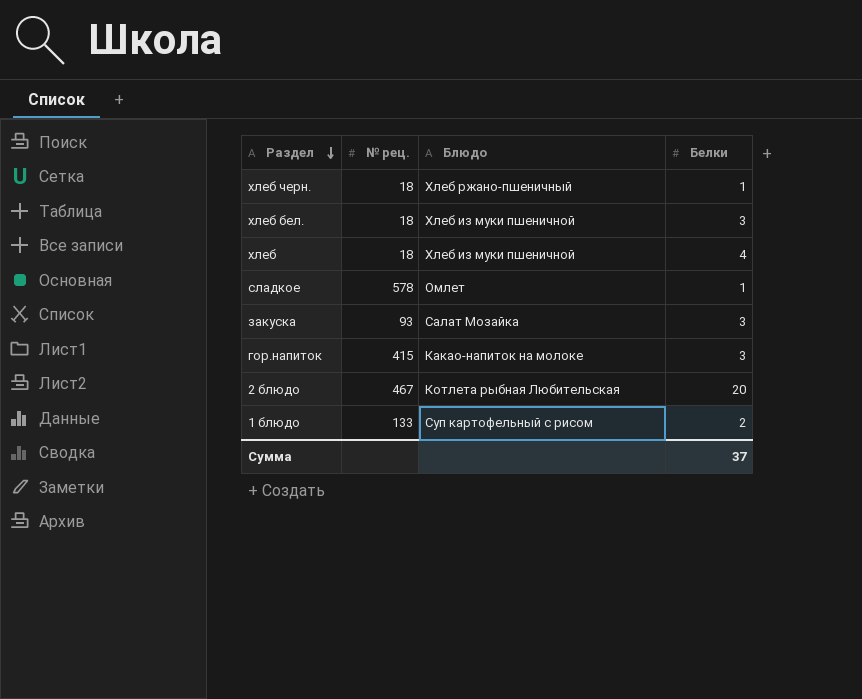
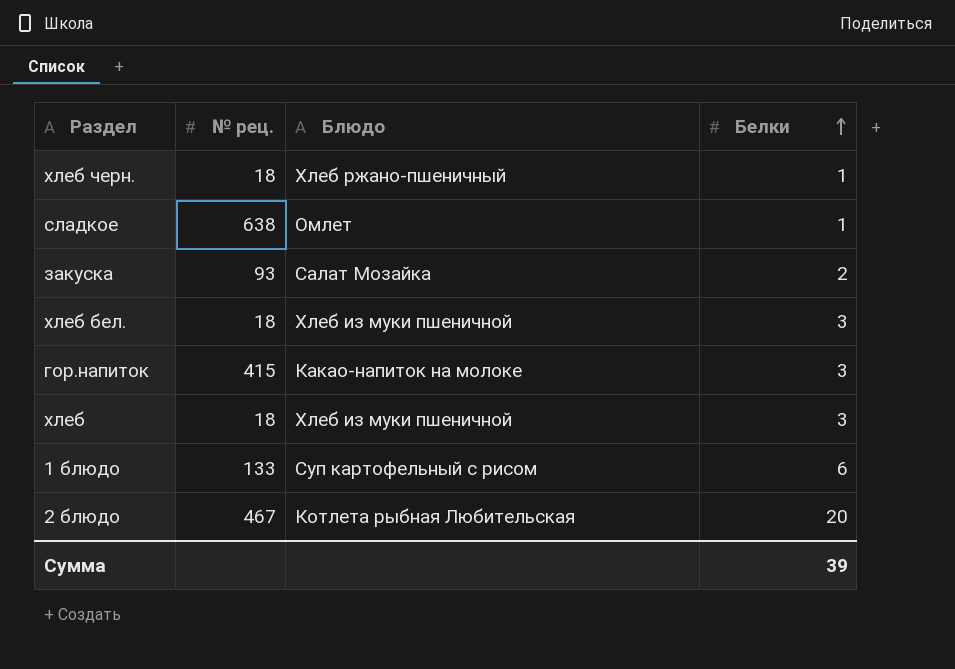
row order: Раздел descending -> Белки ascending
сладкое | № рец.: 578 -> 638
закуска | Белки: 3 -> 2
хлеб | Белки: 4 -> 3
1 блюдо | Белки: 2 -> 6
Сумма | Белки: 37 -> 39

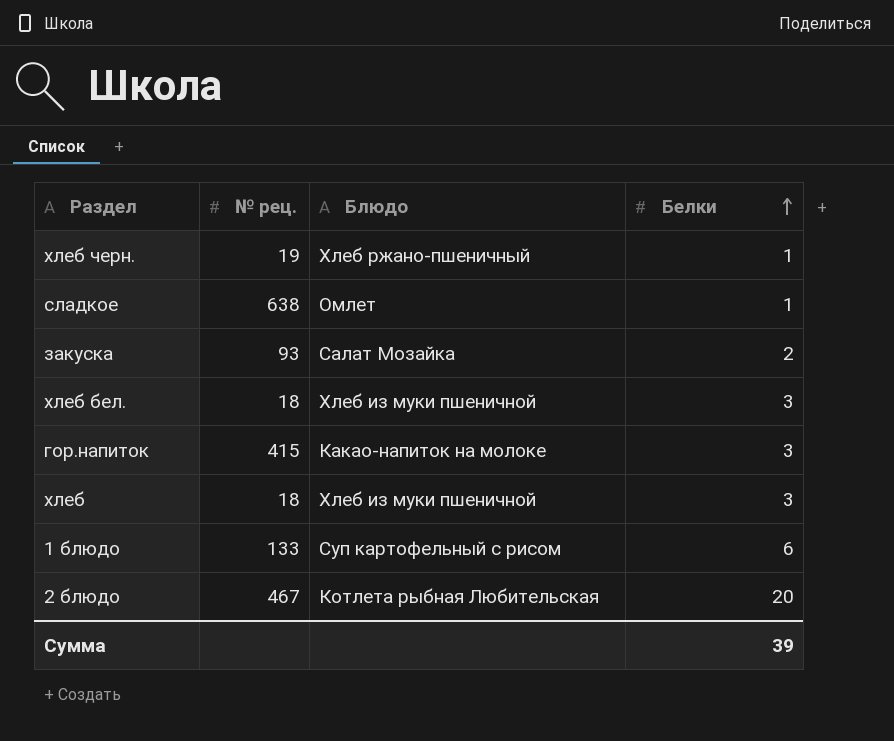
хлеб черн. | № рец.: 18 -> 19

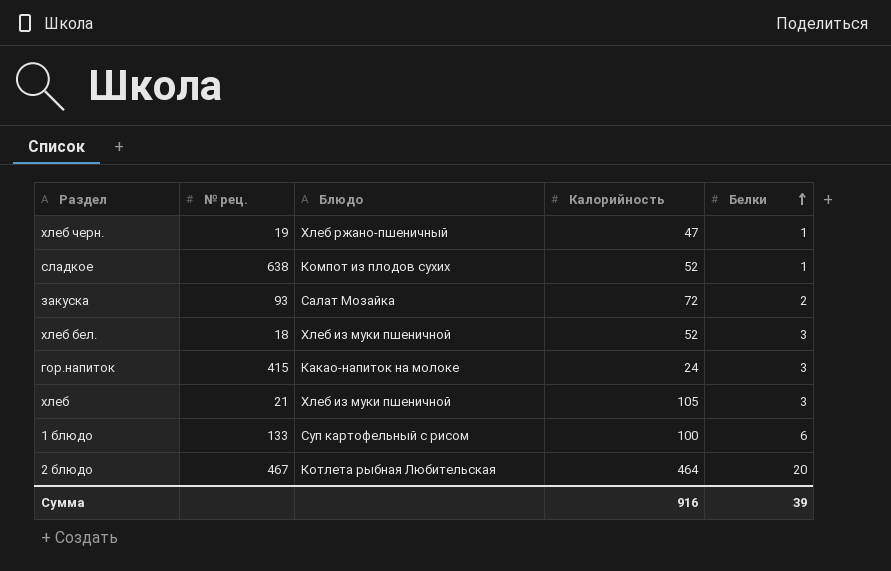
column Калорийность | position: none -> 4
сладкое | Блюдо: Омлет -> Компот из плодов сухих
хлеб | № рец.: 18 -> 21

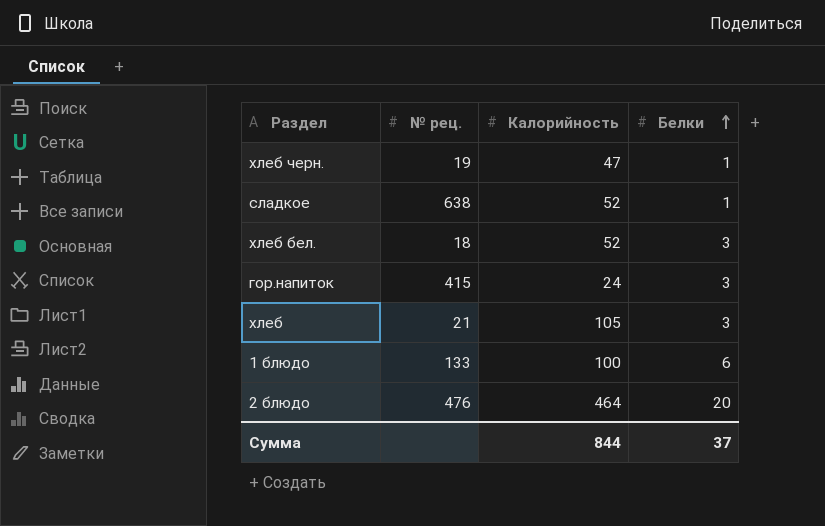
column Блюдо | position: 3 -> none
row закуска: 93 | Салат Мозайка | 72 | 2 -> none
2 блюдо | № рец.: 467 -> 476
Сумма | Калорийность: 916 -> 844
Сумма | Белки: 39 -> 37

